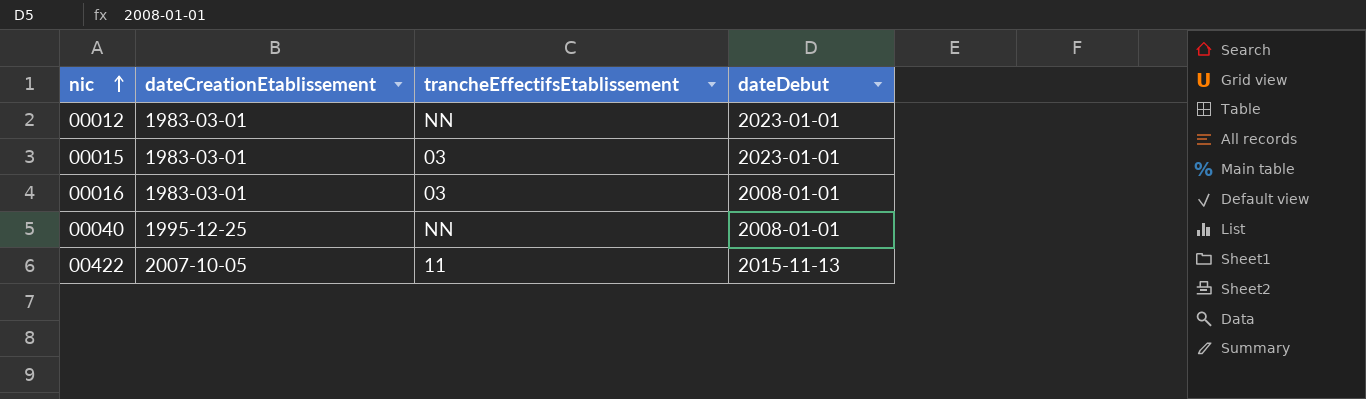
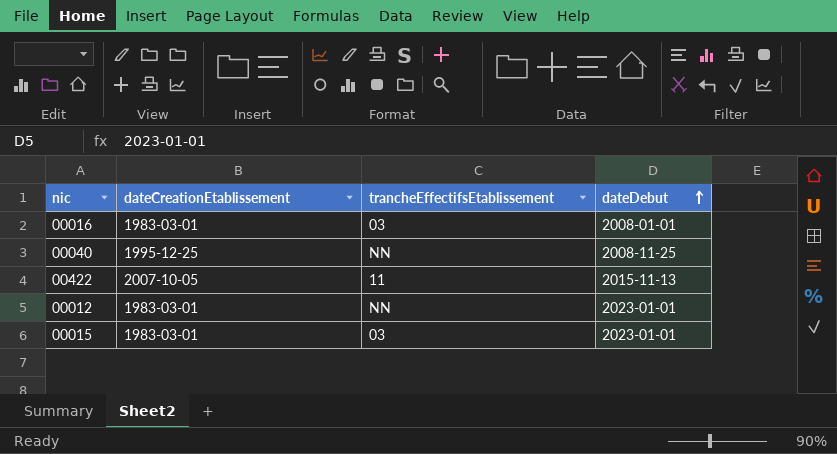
row order: nic ascending -> dateDebut ascending
00040 | dateDebut: 2008-01-01 -> 2008-11-25

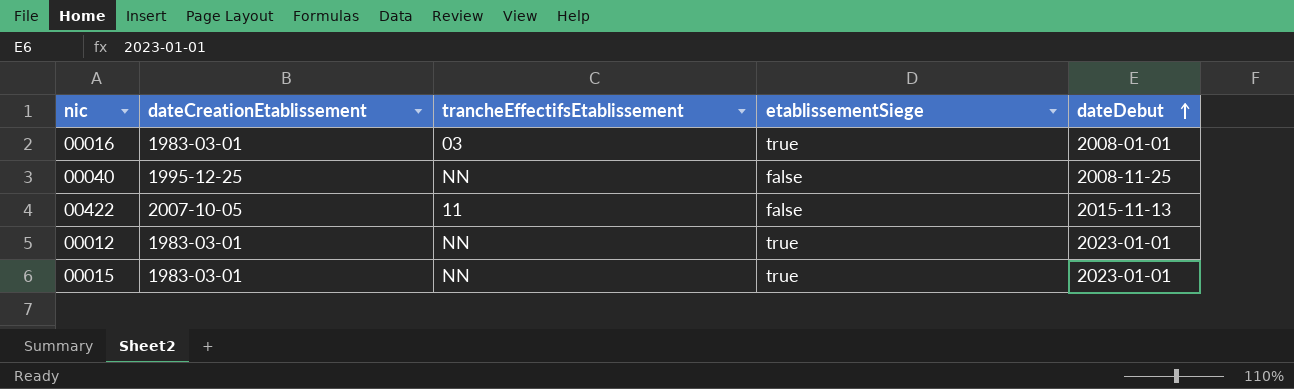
column etablissementSiege | position: none -> 4
00015 | trancheEffectifsEtablissement: 03 -> NN

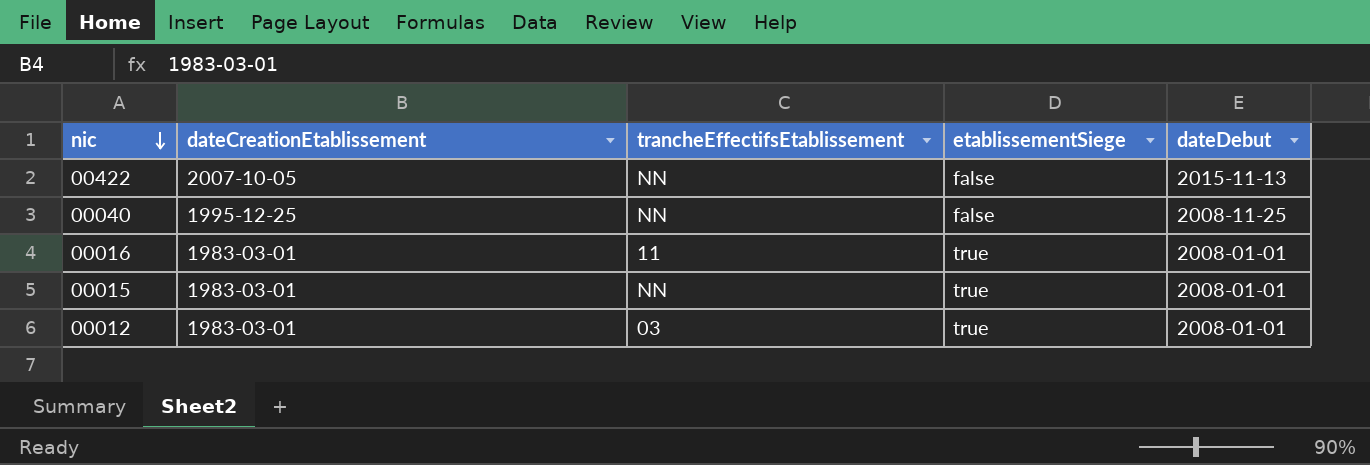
row order: dateDebut ascending -> nic descending
00422 | trancheEffectifsEtablissement: 11 -> NN
00016 | trancheEffectifsEtablissement: 03 -> 11
00015 | dateDebut: 2023-01-01 -> 2008-01-01
00012 | trancheEffectifsEtablissement: NN -> 03
00012 | dateDebut: 2023-01-01 -> 2008-01-01

